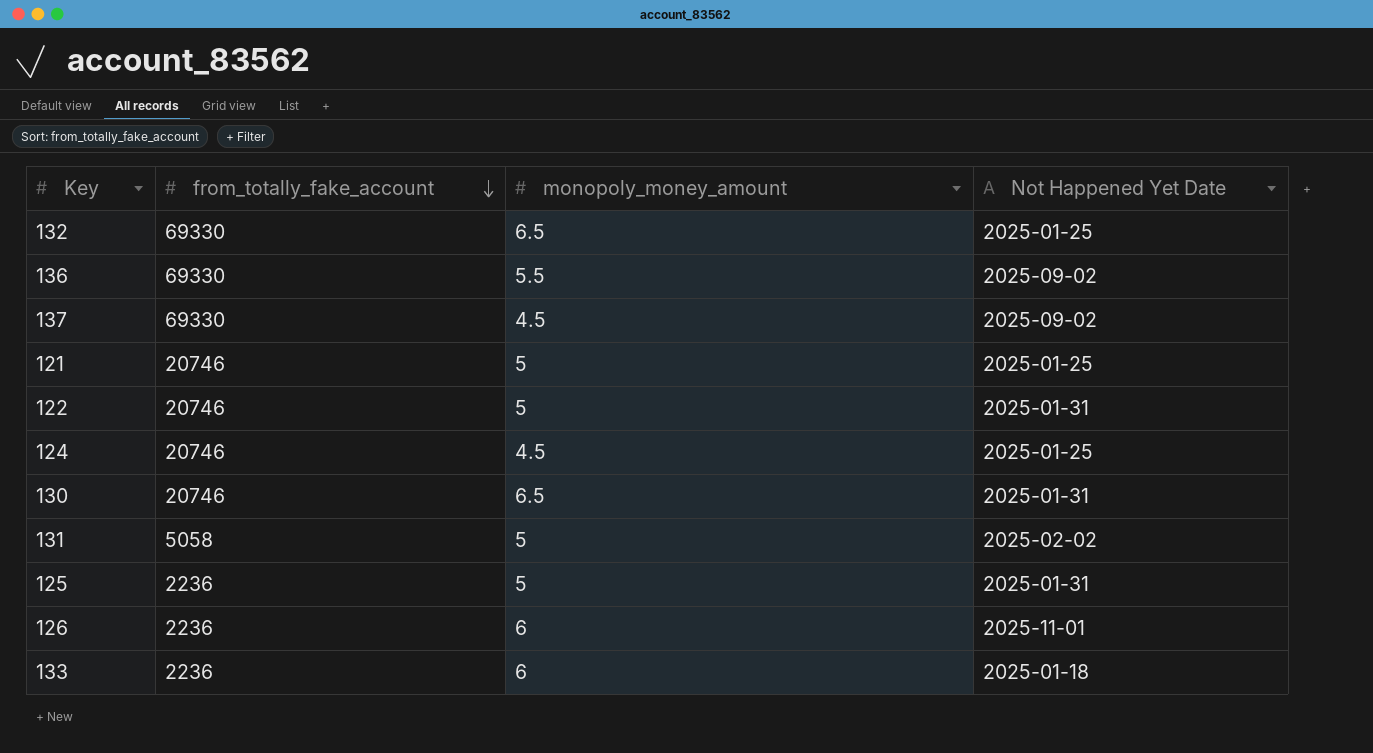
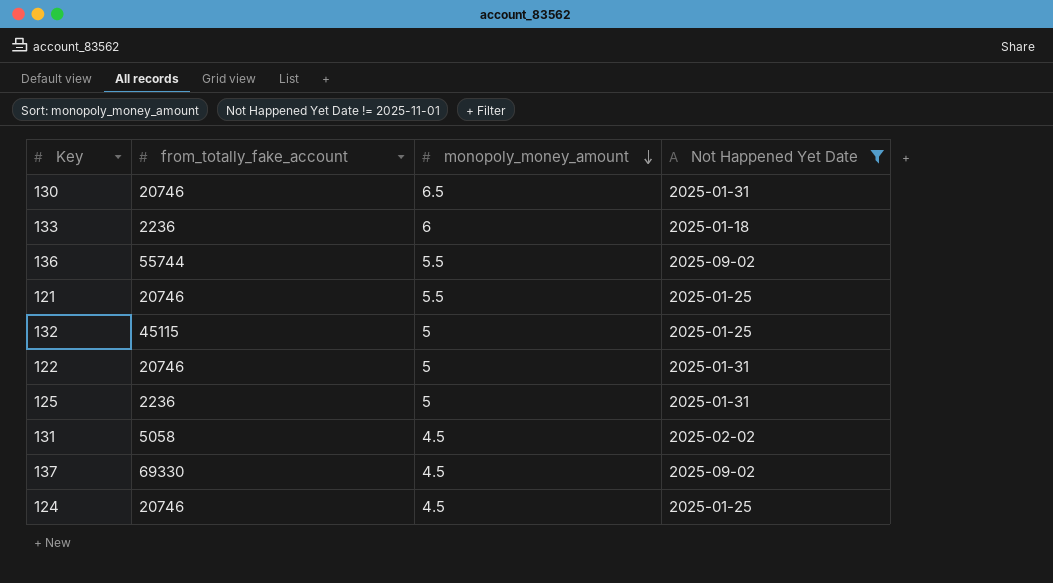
filter: none -> Not Happened Yet Date != 2025-11-01
row order: from_totally_fake_account descending -> monopoly_money_amount descending
136 | from_totally_fake_account: 69330 -> 55744
121 | monopoly_money_amount: 5 -> 5.5
132 | from_totally_fake_account: 69330 -> 45115
132 | monopoly_money_amount: 6.5 -> 5
131 | monopoly_money_amount: 5 -> 4.5

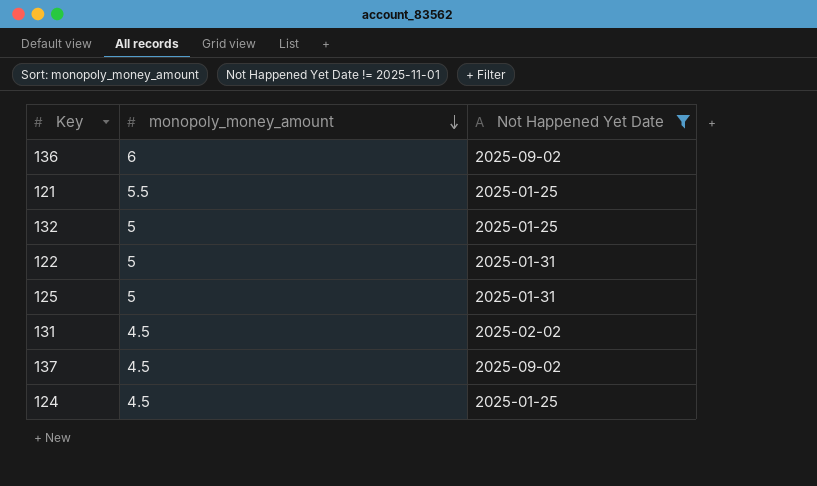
column from_totally_fake_account | position: 2 -> none
row 130: 20746 | 6.5 | 2025-01-31 -> none
row 133: 2236 | 6 | 2025-01-18 -> none
136 | monopoly_money_amount: 5.5 -> 6

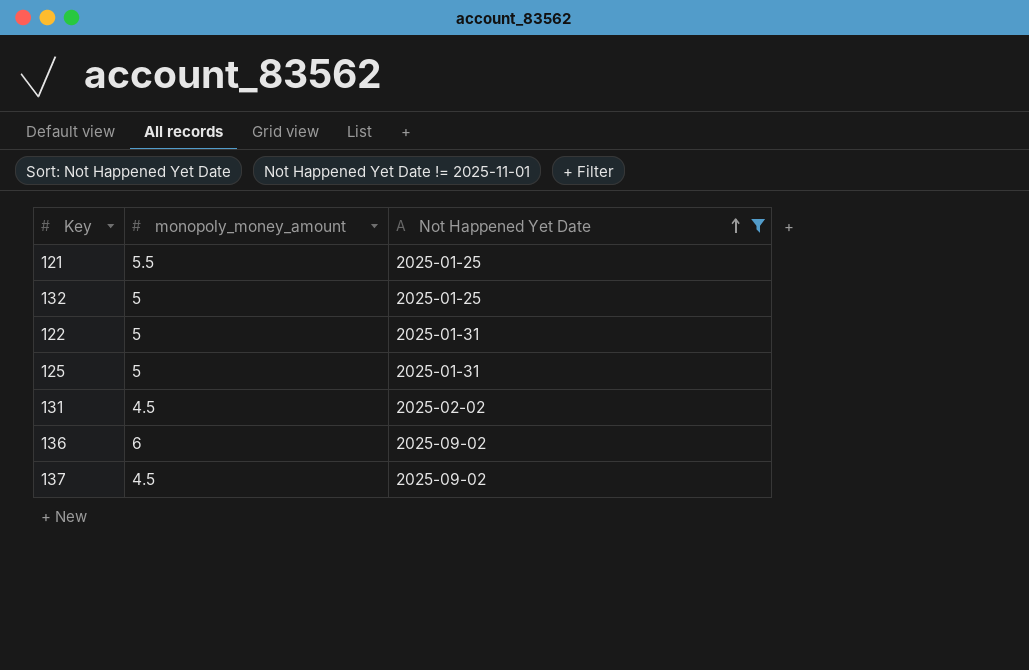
row order: monopoly_money_amount descending -> Not Happened Yet Date ascending
row 124: 4.5 | 2025-01-25 -> none

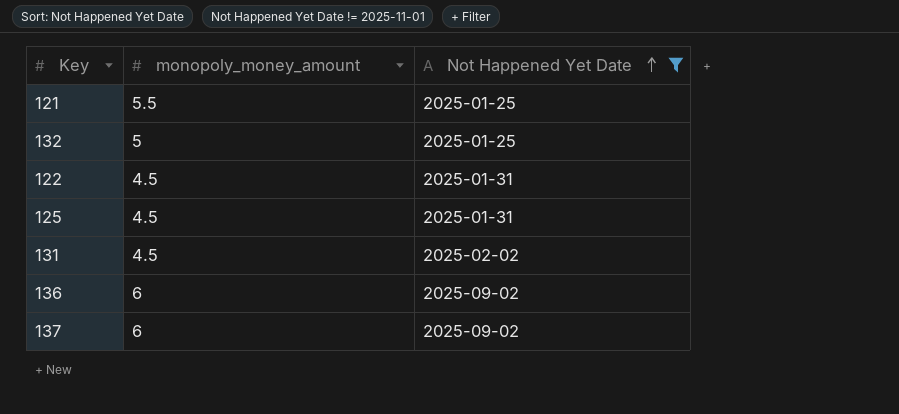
122 | monopoly_money_amount: 5 -> 4.5
125 | monopoly_money_amount: 5 -> 4.5
137 | monopoly_money_amount: 4.5 -> 6

